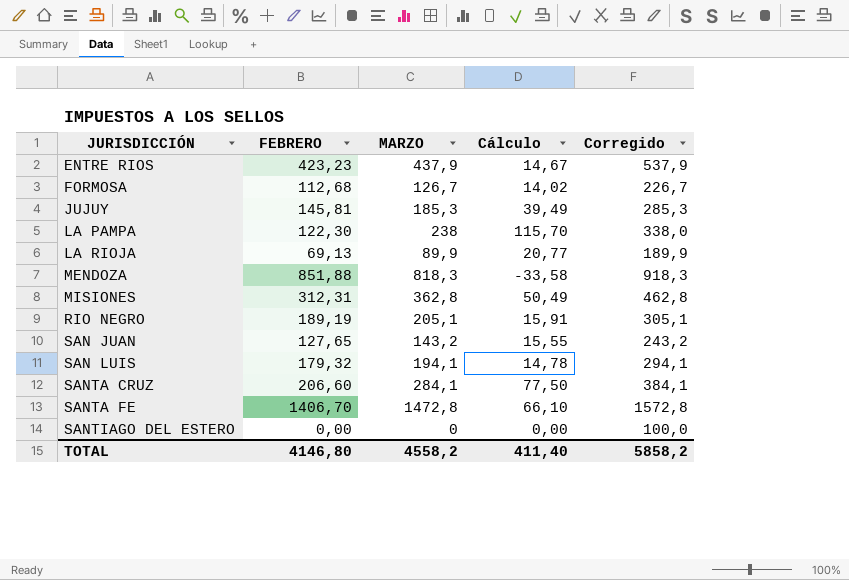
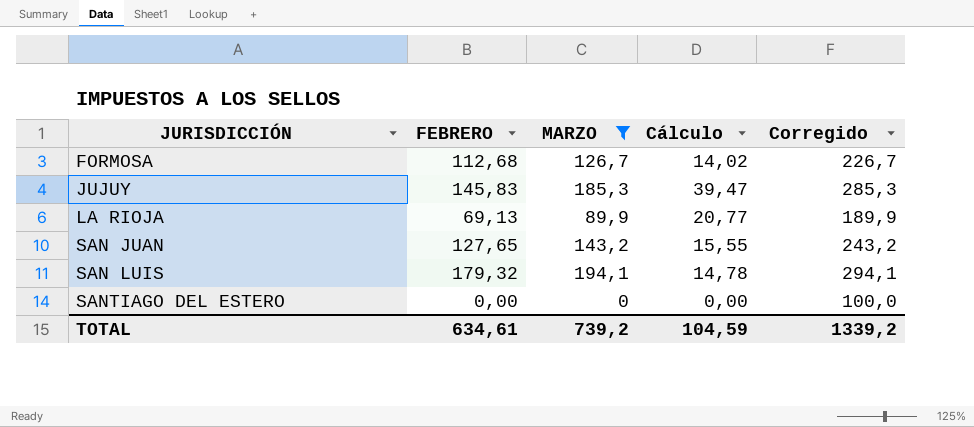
filter: none -> MARZO <= 194,1
JUJUY | FEBRERO: 145,81 -> 145,83
JUJUY | Cálculo: 39,49 -> 39,47
TOTAL | FEBRERO: 4146,80 -> 634,61
TOTAL | MARZO: 4558,2 -> 739,2
TOTAL | Cálculo: 411,40 -> 104,59
TOTAL | Corregido: 5858,2 -> 1339,2

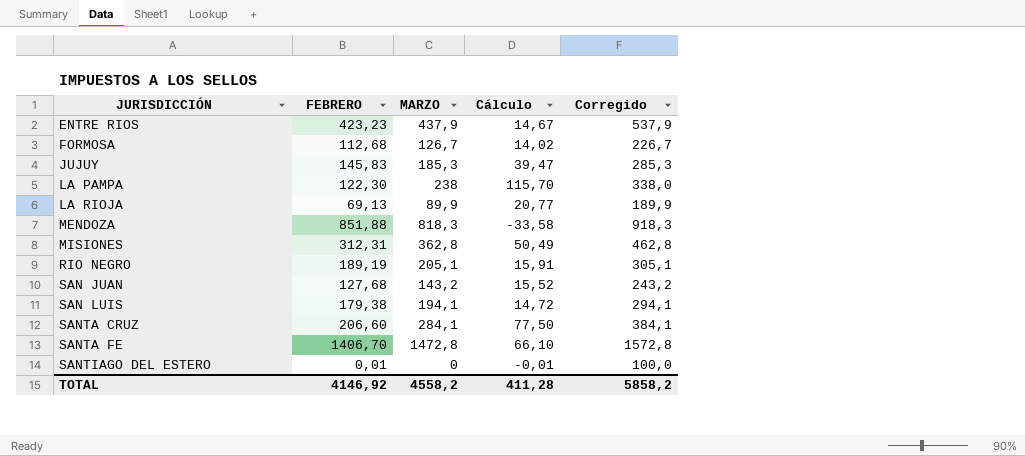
filter: MARZO <= 194,1 -> none
SAN JUAN | FEBRERO: 127,65 -> 127,68
SAN JUAN | Cálculo: 15,55 -> 15,52
SAN LUIS | FEBRERO: 179,32 -> 179,38
SAN LUIS | Cálculo: 14,78 -> 14,72
SANTIAGO DEL ESTERO | FEBRERO: 0,00 -> 0,01
SANTIAGO DEL ESTERO | Cálculo: 0,00 -> -0,01
TOTAL | FEBRERO: 634,61 -> 4146,92
TOTAL | MARZO: 739,2 -> 4558,2
TOTAL | Cálculo: 104,59 -> 411,28
TOTAL | Corregido: 1339,2 -> 5858,2

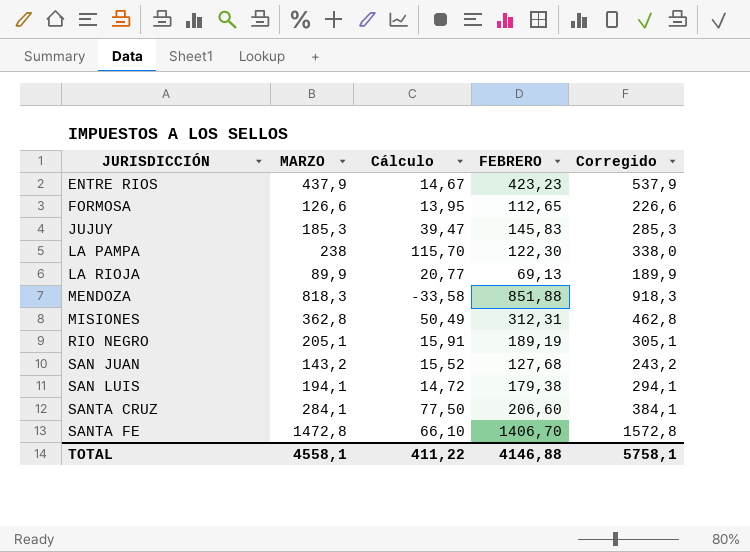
column FEBRERO | position: 2 -> 4
row SANTIAGO DEL ESTERO: 0,01 | 0 | -0,01 | 100,0 -> none
FORMOSA | MARZO: 126,7 -> 126,6
FORMOSA | Cálculo: 14,02 -> 13,95
FORMOSA | FEBRERO: 112,68 -> 112,65
FORMOSA | Corregido: 226,7 -> 226,6
TOTAL | MARZO: 4558,2 -> 4558,1
TOTAL | Cálculo: 411,28 -> 411,22
TOTAL | FEBRERO: 4146,92 -> 4146,88
TOTAL | Corregido: 5858,2 -> 5758,1

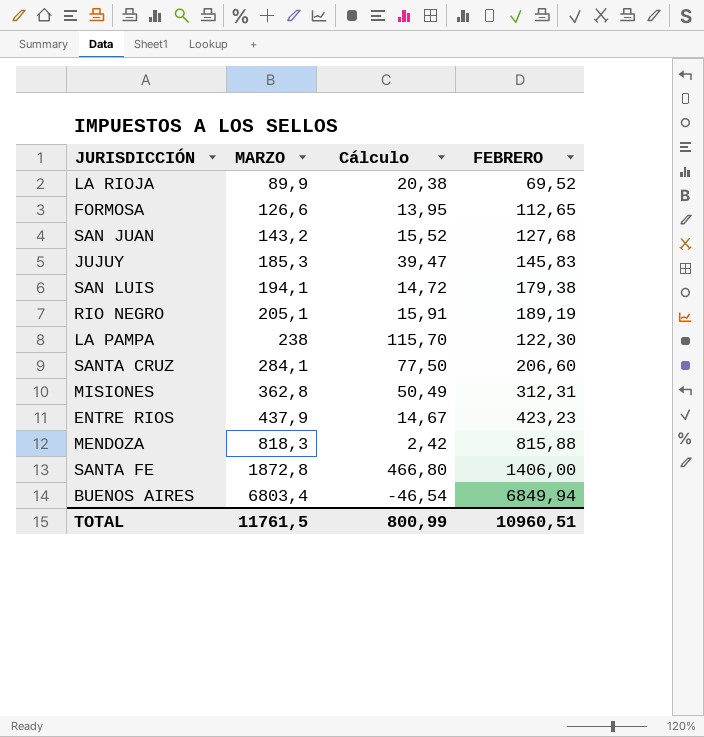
row order: JURISDICCIÓN ascending -> MARZO ascending
column Corregido | formula: [MARZO] + 100 -> none
LA RIOJA | Cálculo: 20,77 -> 20,38
LA RIOJA | FEBRERO: 69,13 -> 69,52
MENDOZA | Cálculo: -33,58 -> 2,42
MENDOZA | FEBRERO: 851,88 -> 815,88
SANTA FE | MARZO: 1472,8 -> 1872,8
SANTA FE | Cálculo: 66,10 -> 466,80
SANTA FE | FEBRERO: 1406,70 -> 1406,00
row BUENOS AIRES: none -> 6803,4 | -46,54 | 6849,94
TOTAL | MARZO: 4558,1 -> 11761,5
TOTAL | Cálculo: 411,22 -> 800,99
TOTAL | FEBRERO: 4146,88 -> 10960,51

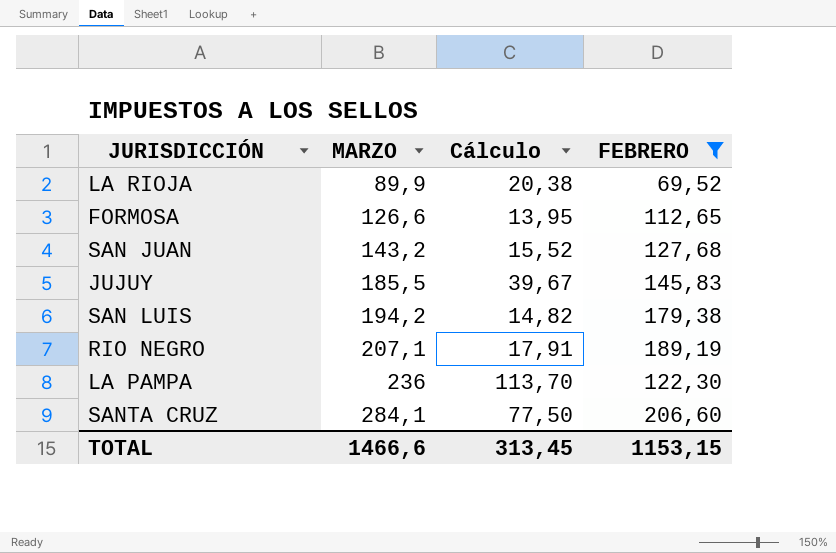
filter: none -> FEBRERO <= 206,60
JUJUY | MARZO: 185,3 -> 185,5
JUJUY | Cálculo: 39,47 -> 39,67
SAN LUIS | MARZO: 194,1 -> 194,2
SAN LUIS | Cálculo: 14,72 -> 14,82
RIO NEGRO | MARZO: 205,1 -> 207,1
RIO NEGRO | Cálculo: 15,91 -> 17,91
LA PAMPA | MARZO: 238 -> 236
LA PAMPA | Cálculo: 115,70 -> 113,70
TOTAL | MARZO: 11761,5 -> 1466,6
TOTAL | Cálculo: 800,99 -> 313,45
TOTAL | FEBRERO: 10960,51 -> 1153,15

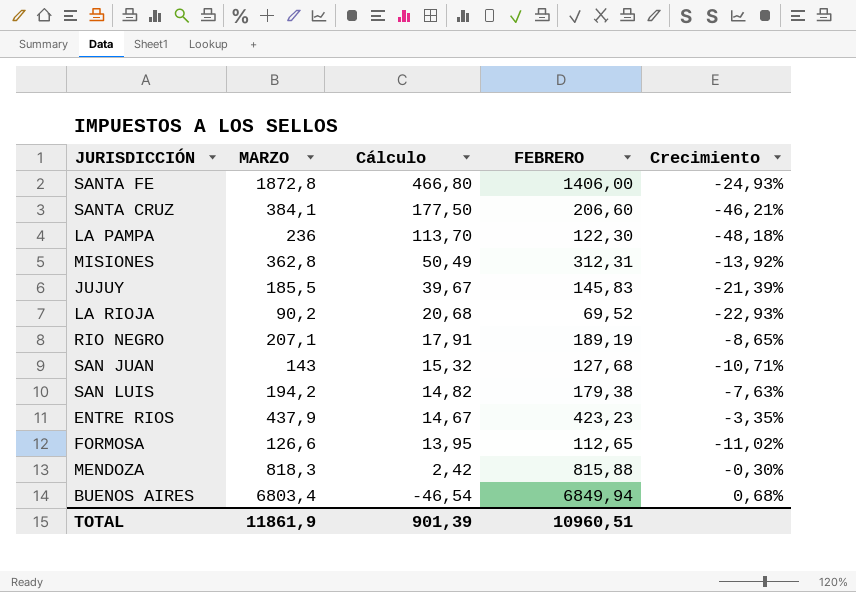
filter: FEBRERO <= 206,60 -> none
row order: MARZO ascending -> Cálculo descending
column Crecimiento | formula: none -> ([FEBRERO] - [MARZO]) / [MARZO]
SANTA CRUZ | MARZO: 284,1 -> 384,1
SANTA CRUZ | Cálculo: 77,50 -> 177,50
LA RIOJA | MARZO: 89,9 -> 90,2
LA RIOJA | Cálculo: 20,38 -> 20,68
SAN JUAN | MARZO: 143,2 -> 143
SAN JUAN | Cálculo: 15,52 -> 15,32
TOTAL | MARZO: 1466,6 -> 11861,9
TOTAL | Cálculo: 313,45 -> 901,39
TOTAL | FEBRERO: 1153,15 -> 10960,51

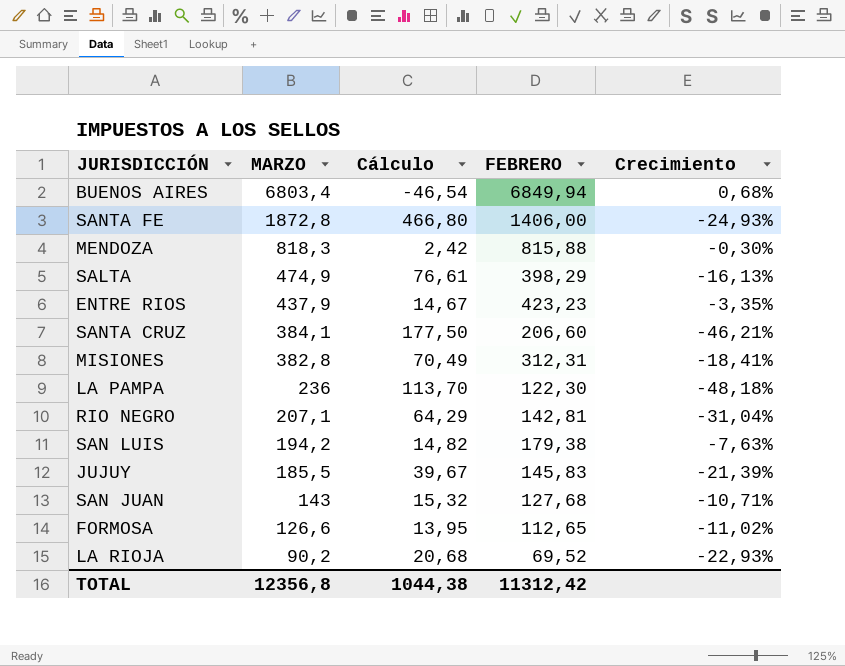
row order: Cálculo descending -> MARZO descending
row SALTA: none -> 474,9 | 76,61 | 398,29 | -16,13%
MISIONES | MARZO: 362,8 -> 382,8
MISIONES | Cálculo: 50,49 -> 70,49
MISIONES | Crecimiento: -13,92% -> -18,41%
RIO NEGRO | Cálculo: 17,91 -> 64,29
RIO NEGRO | FEBRERO: 189,19 -> 142,81
RIO NEGRO | Crecimiento: -8,65% -> -31,04%
TOTAL | MARZO: 11861,9 -> 12356,8
TOTAL | Cálculo: 901,39 -> 1044,38
TOTAL | FEBRERO: 10960,51 -> 11312,42

